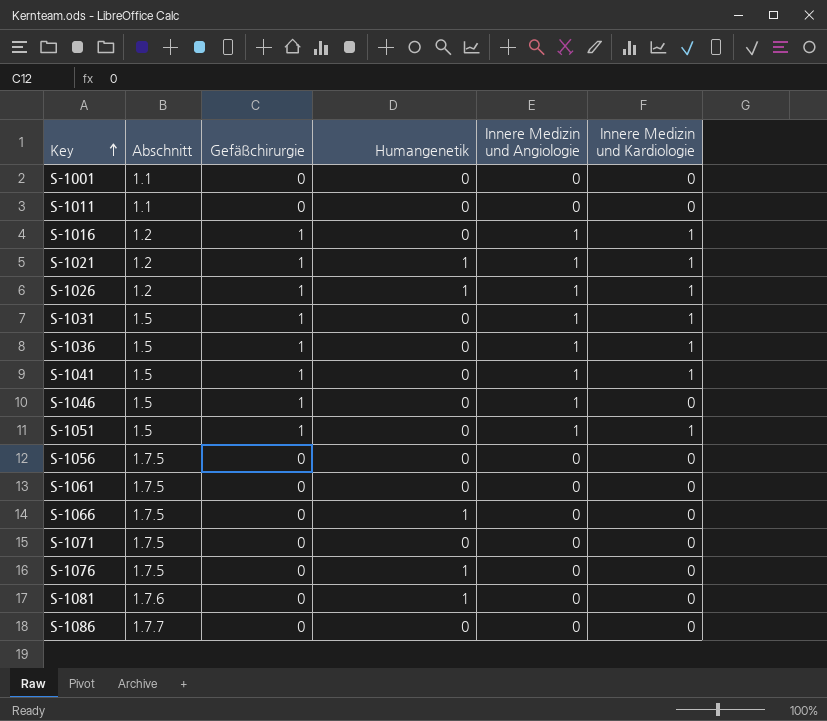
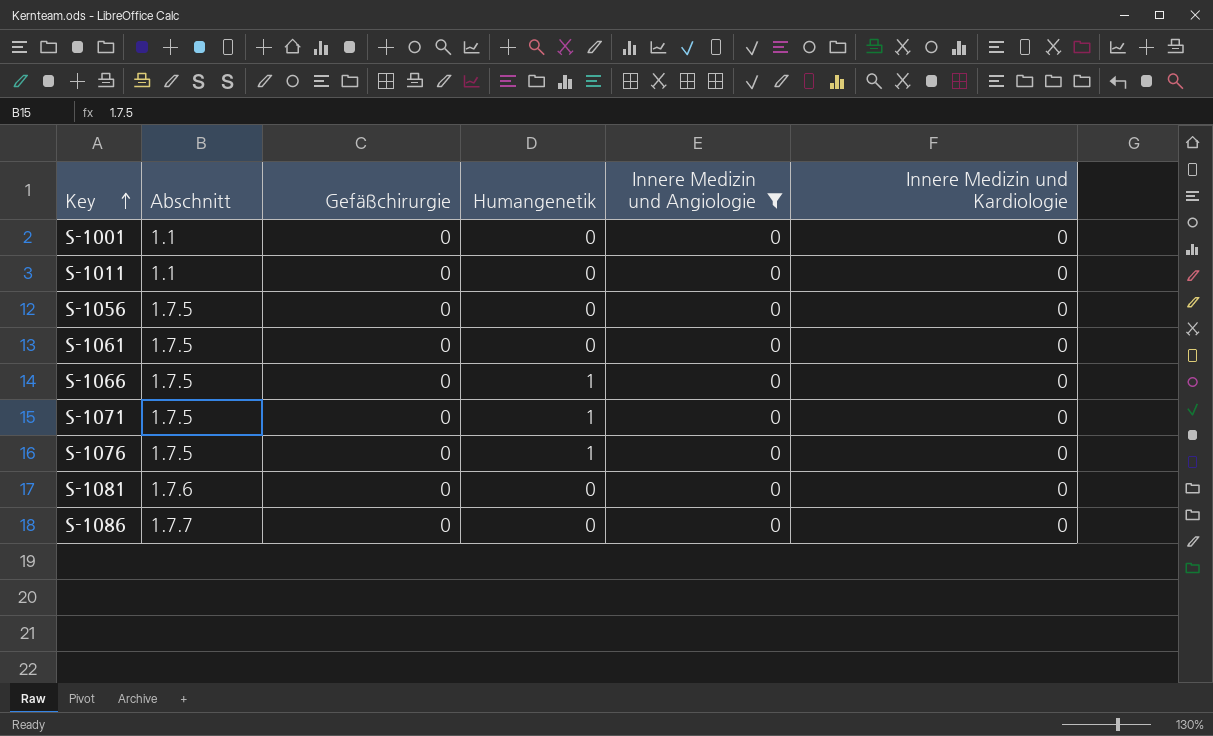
filter: none -> Innere Medizin und Angiologie = 0
S-1071 | Humangenetik: 0 -> 1
S-1081 | Humangenetik: 1 -> 0

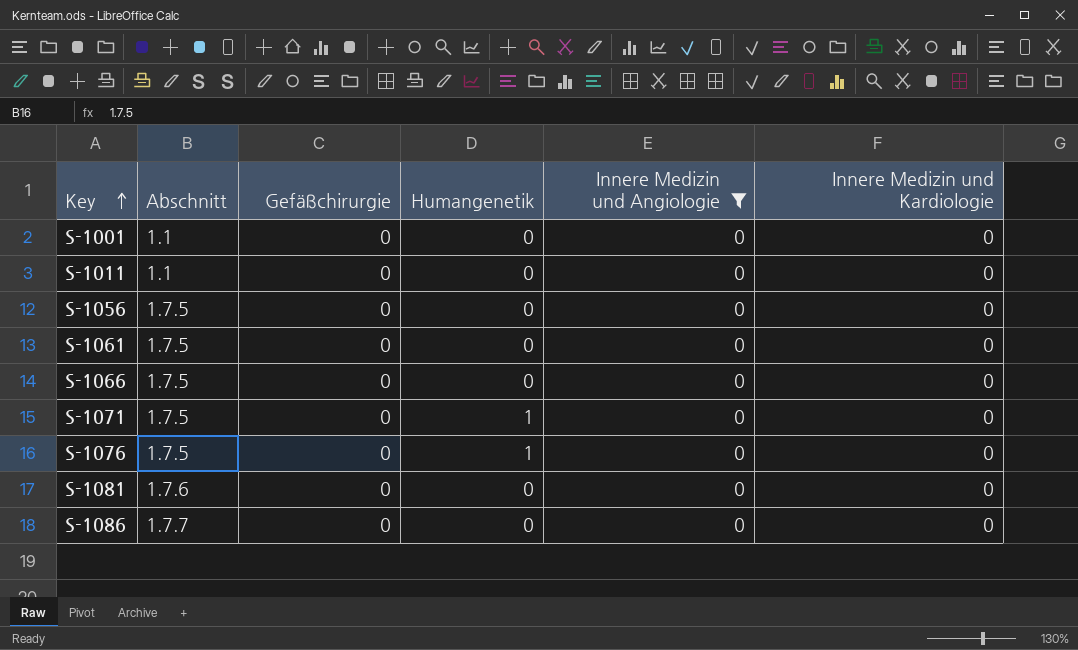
S-1066 | Humangenetik: 1 -> 0

